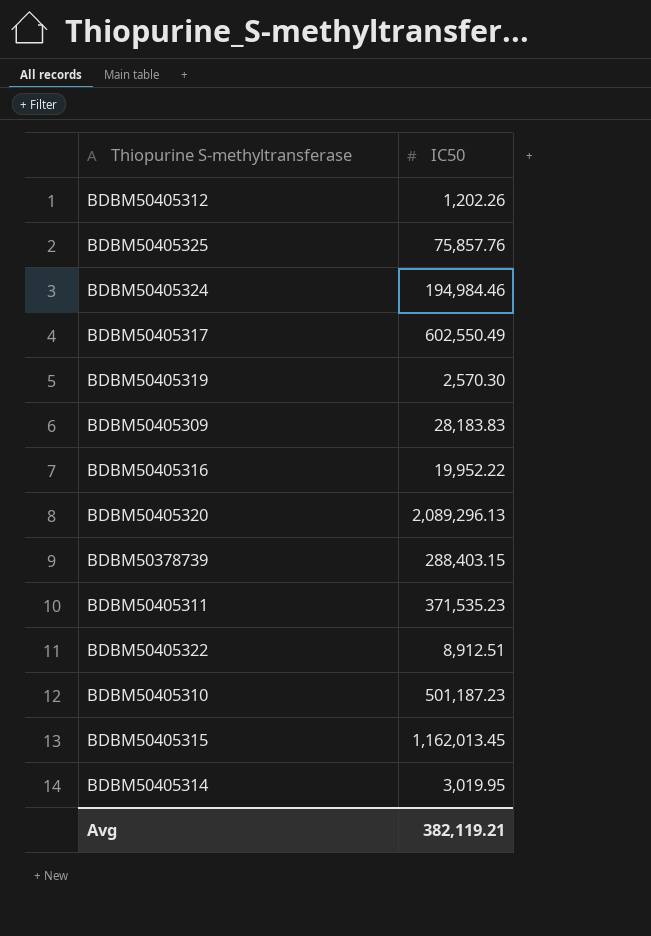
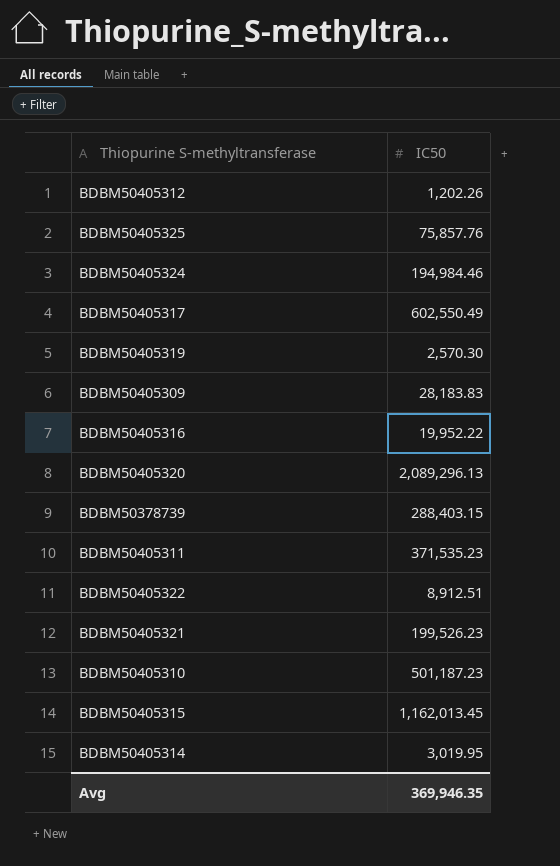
row BDBM50405321: none -> 199,526.23
Avg | IC50: 382,119.21 -> 369,946.35

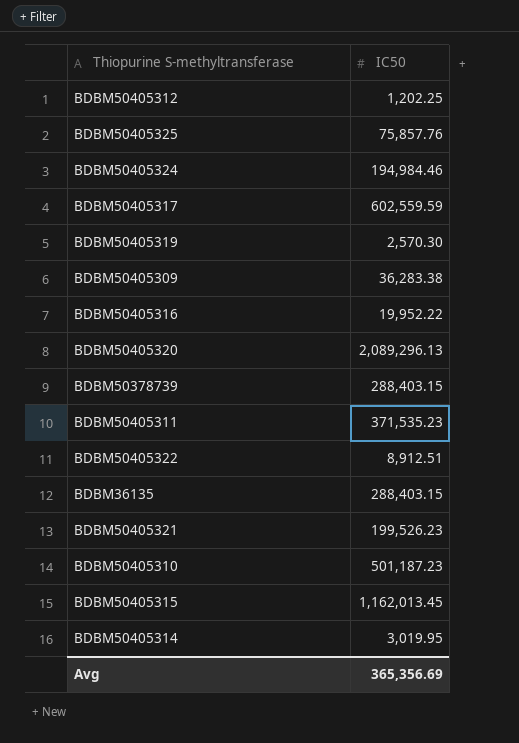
BDBM50405312 | IC50: 1,202.26 -> 1,202.25
BDBM50405317 | IC50: 602,550.49 -> 602,559.59
BDBM50405309 | IC50: 28,183.83 -> 36,283.38
row BDBM36135: none -> 288,403.15
Avg | IC50: 369,946.35 -> 365,356.69

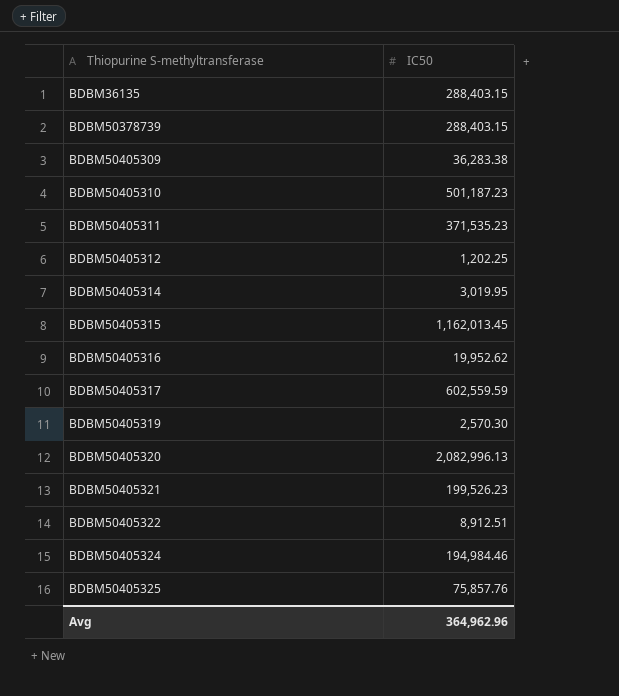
row order: none -> Thiopurine S-methyltransferase ascending
BDBM50405316 | IC50: 19,952.22 -> 19,952.62
BDBM50405320 | IC50: 2,089,296.13 -> 2,082,996.13
Avg | IC50: 365,356.69 -> 364,962.96

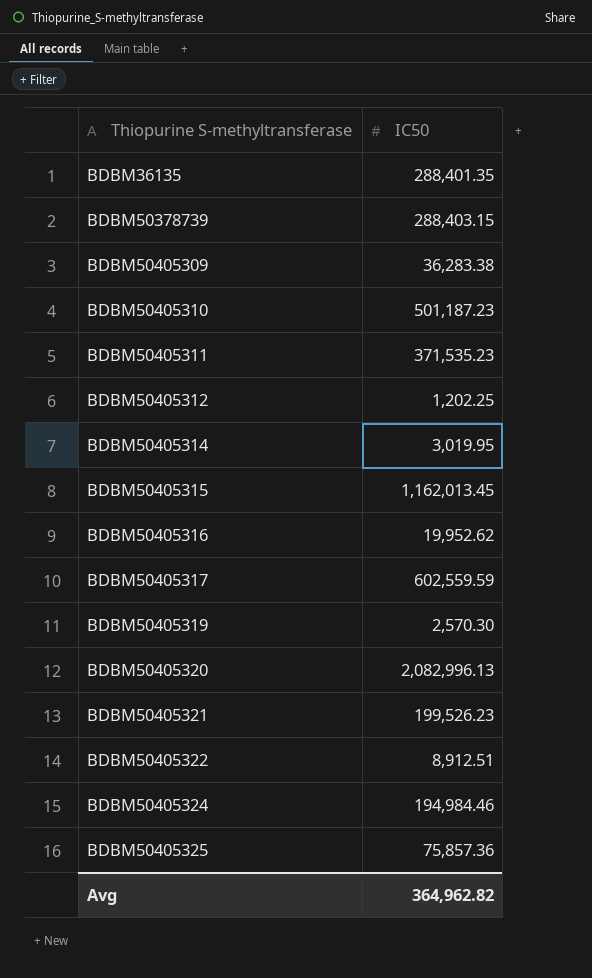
BDBM36135 | IC50: 288,403.15 -> 288,401.35
BDBM50405325 | IC50: 75,857.76 -> 75,857.36
Avg | IC50: 364,962.96 -> 364,962.82

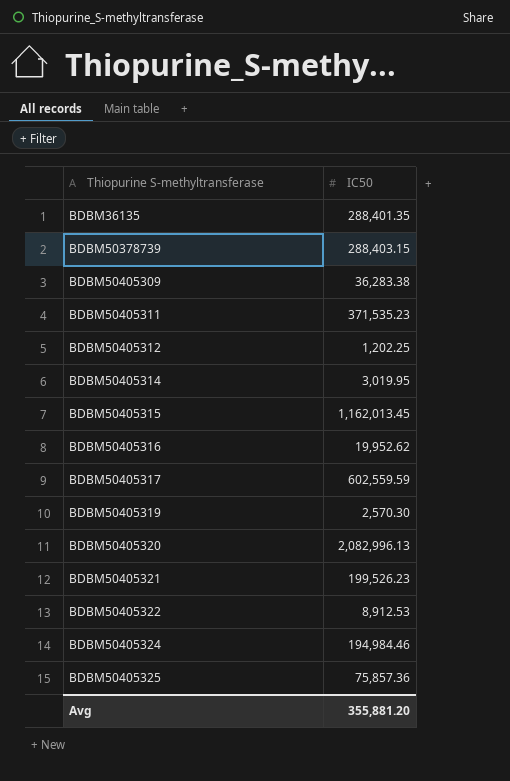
row BDBM50405310: 501,187.23 -> none
BDBM50405322 | IC50: 8,912.51 -> 8,912.53
Avg | IC50: 364,962.82 -> 355,881.20

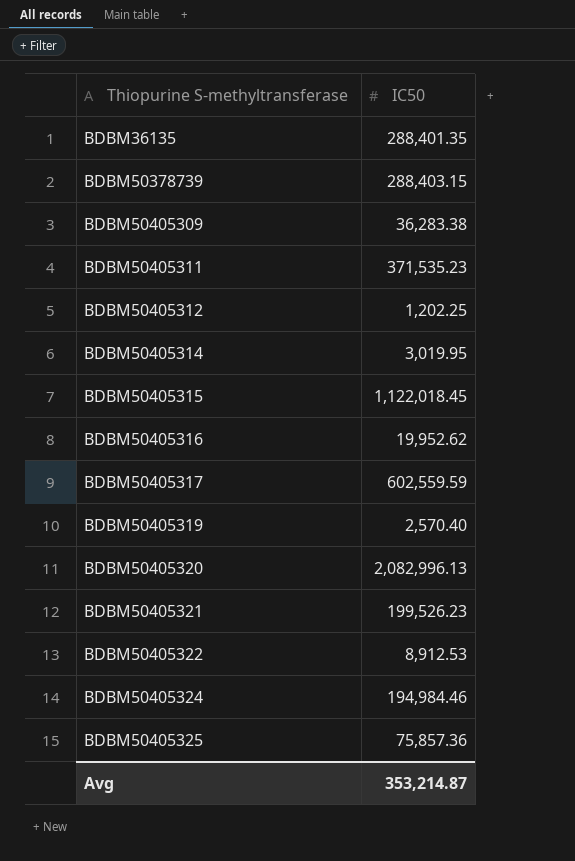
BDBM50405315 | IC50: 1,162,013.45 -> 1,122,018.45
BDBM50405319 | IC50: 2,570.30 -> 2,570.40
Avg | IC50: 355,881.20 -> 353,214.87

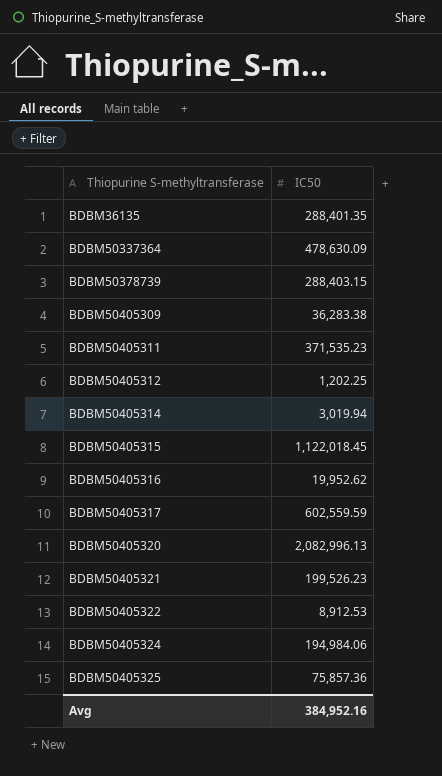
row BDBM50405319: 2,570.40 -> none
row BDBM50337364: none -> 478,630.09
BDBM50405314 | IC50: 3,019.95 -> 3,019.94
BDBM50405324 | IC50: 194,984.46 -> 194,984.06
Avg | IC50: 353,214.87 -> 384,952.16

